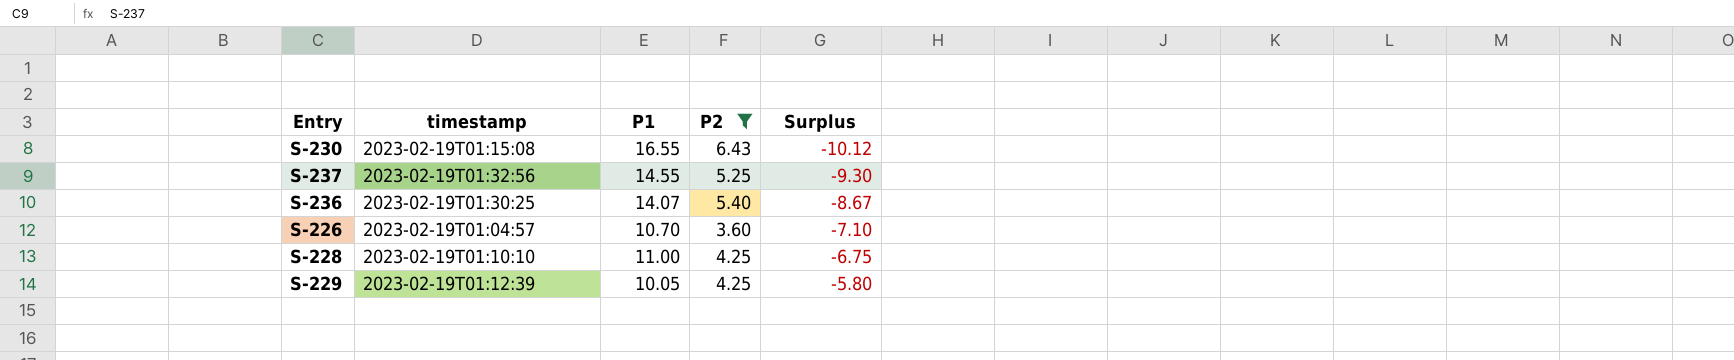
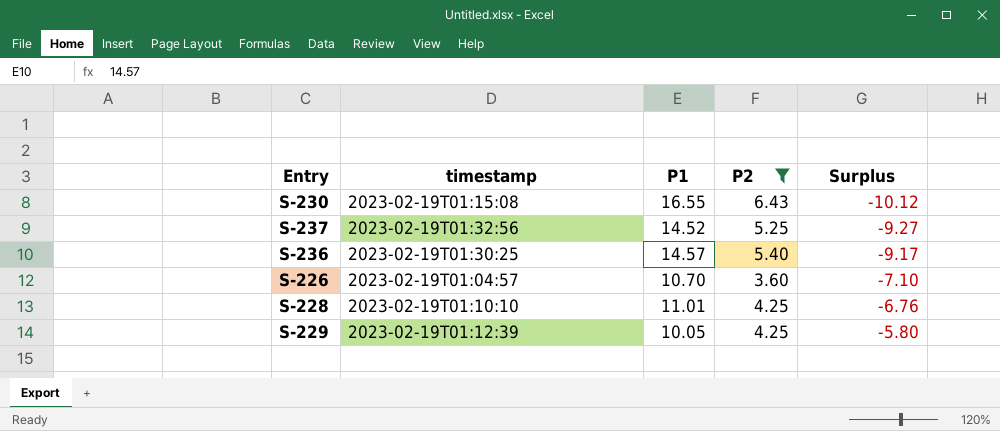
S-237 | P1: 14.55 -> 14.52
S-237 | Surplus: -9.30 -> -9.27
S-236 | P1: 14.07 -> 14.57
S-236 | Surplus: -8.67 -> -9.17
S-228 | P1: 11.00 -> 11.01
S-228 | Surplus: -6.75 -> -6.76

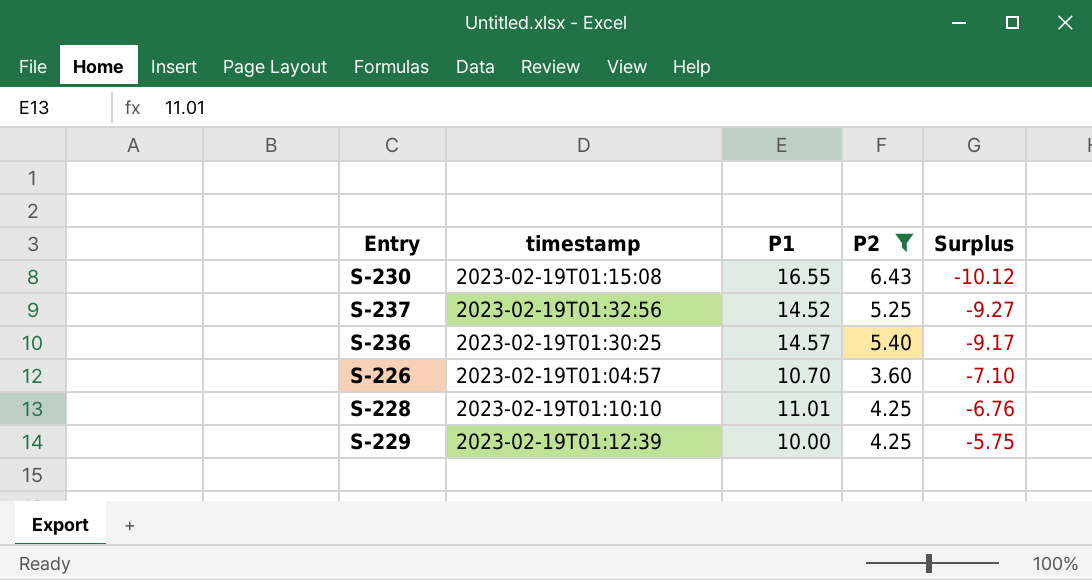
S-229 | P1: 10.05 -> 10.00
S-229 | Surplus: -5.80 -> -5.75

